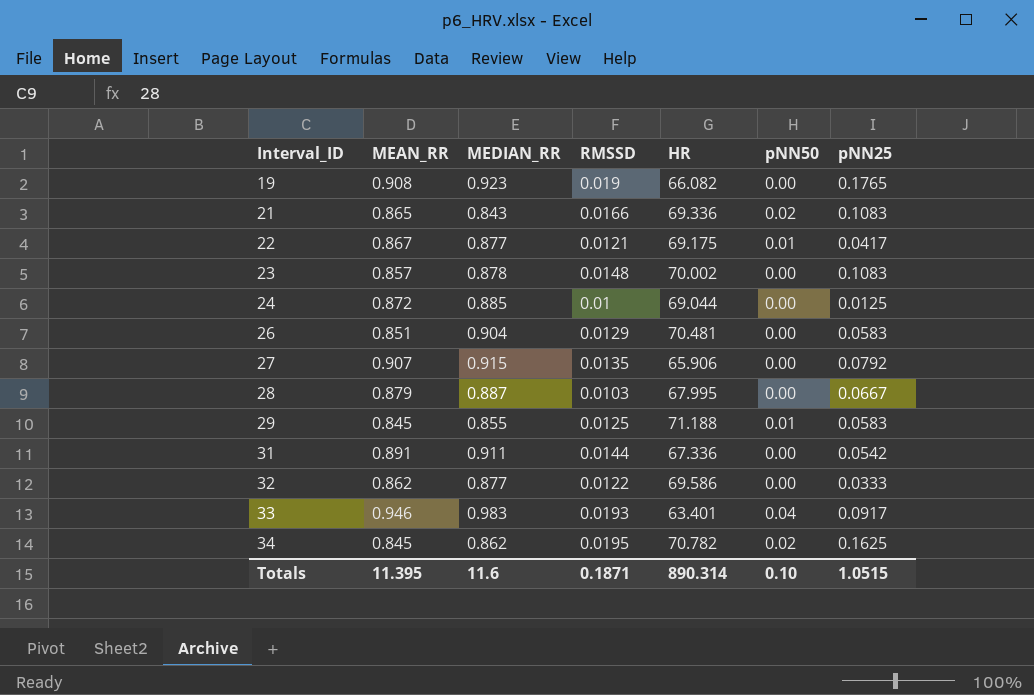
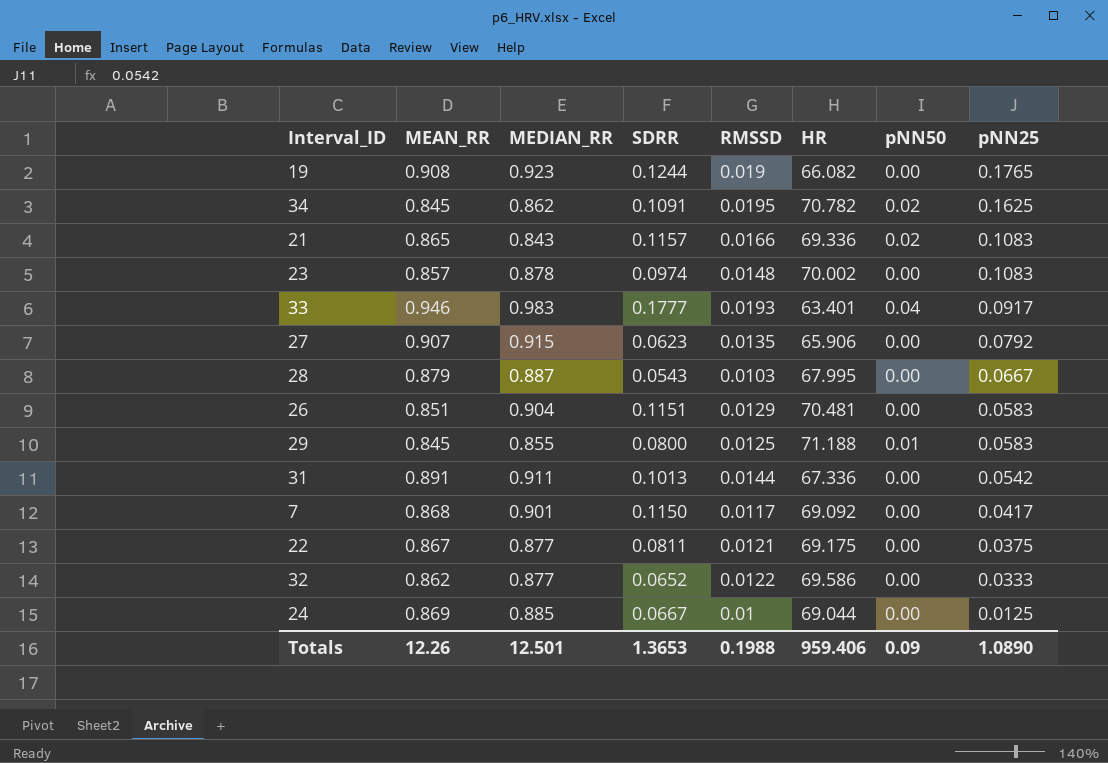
row order: Interval_ID ascending -> pNN25 descending
column SDRR | position: none -> 4
row 7: none -> 0.868 | 0.901 | 0.1150 | 0.0117 | 69.092 | 0.00 | 0.0417
22 | pNN50: 0.01 -> 0.00
22 | pNN25: 0.0417 -> 0.0375
24 | MEAN_RR: 0.872 -> 0.869
Totals | MEAN_RR: 11.395 -> 12.26
Totals | MEDIAN_RR: 11.6 -> 12.501
Totals | RMSSD: 0.1871 -> 0.1988
Totals | HR: 890.314 -> 959.406
Totals | pNN50: 0.10 -> 0.09
Totals | pNN25: 1.0515 -> 1.0890

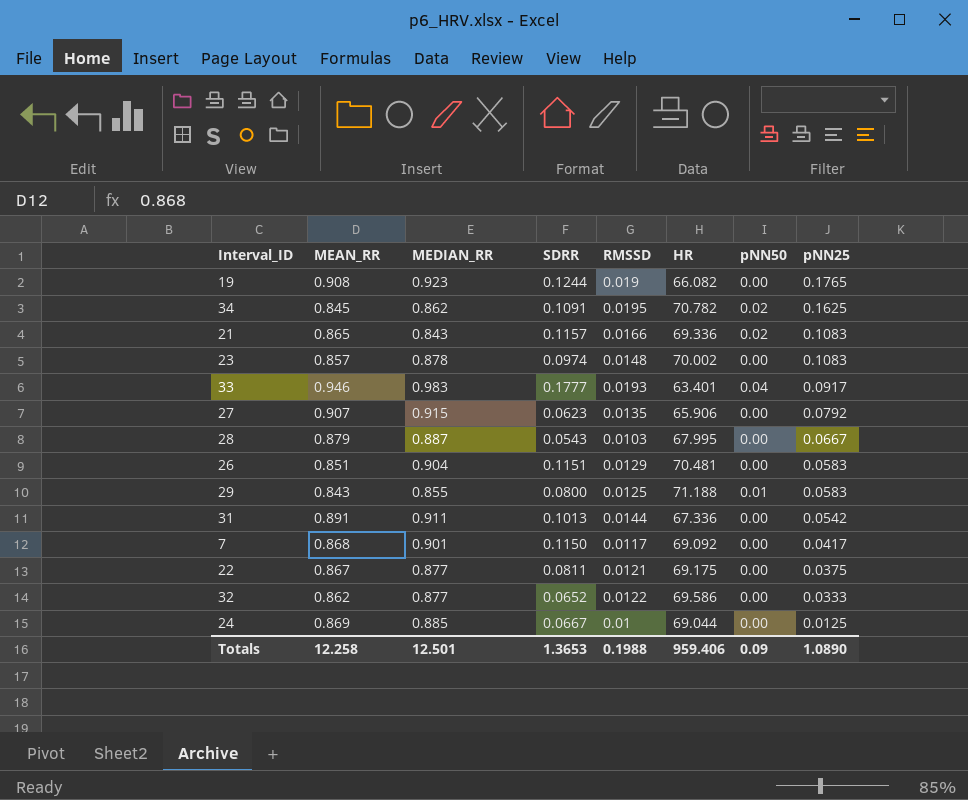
29 | MEAN_RR: 0.845 -> 0.843
Totals | MEAN_RR: 12.26 -> 12.258

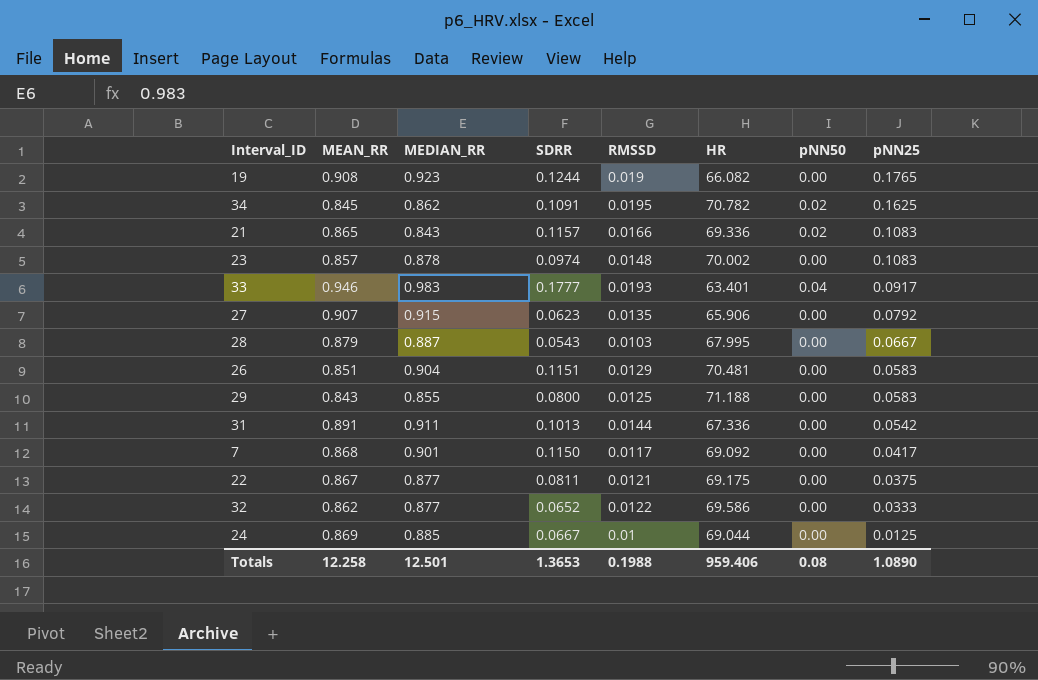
29 | pNN50: 0.01 -> 0.00
Totals | pNN50: 0.09 -> 0.08

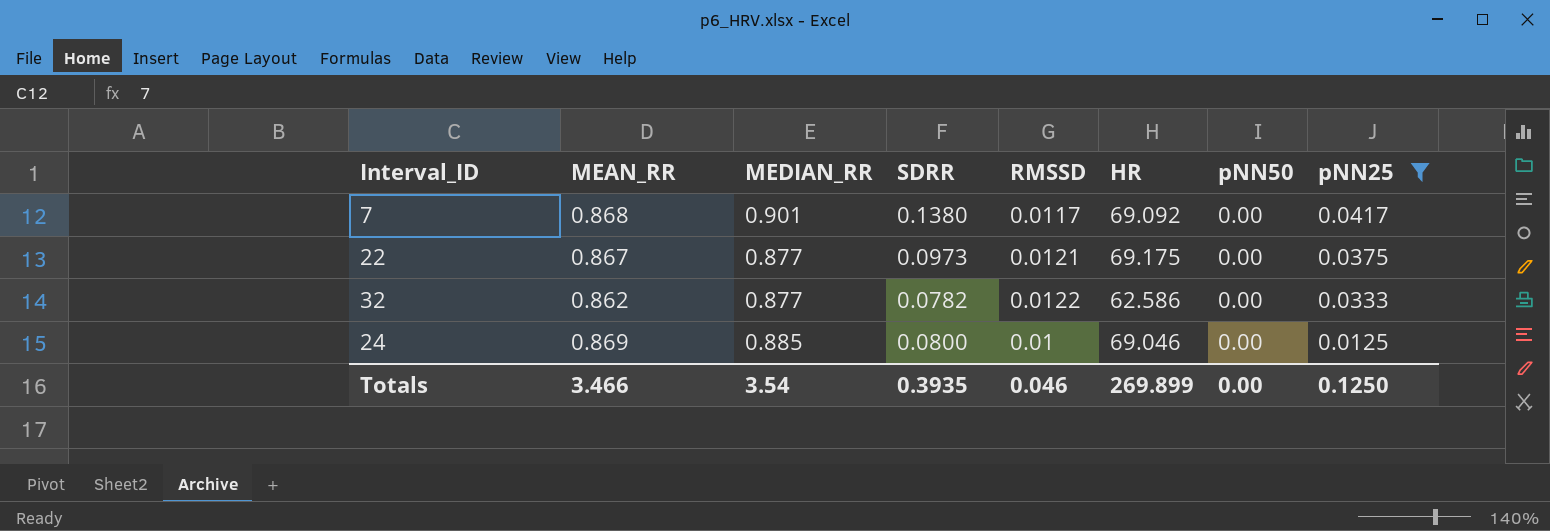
filter: none -> pNN25 <= 0.0417
7 | SDRR: 0.1150 -> 0.1380
22 | SDRR: 0.0811 -> 0.0973
32 | SDRR: 0.0652 -> 0.0782
32 | HR: 69.586 -> 62.586
24 | SDRR: 0.0667 -> 0.0800
24 | HR: 69.044 -> 69.046
Totals | MEAN_RR: 12.258 -> 3.466
Totals | MEDIAN_RR: 12.501 -> 3.54
Totals | SDRR: 1.3653 -> 0.3935
Totals | RMSSD: 0.1988 -> 0.046
Totals | HR: 959.406 -> 269.899
Totals | pNN50: 0.08 -> 0.00
Totals | pNN25: 1.0890 -> 0.1250

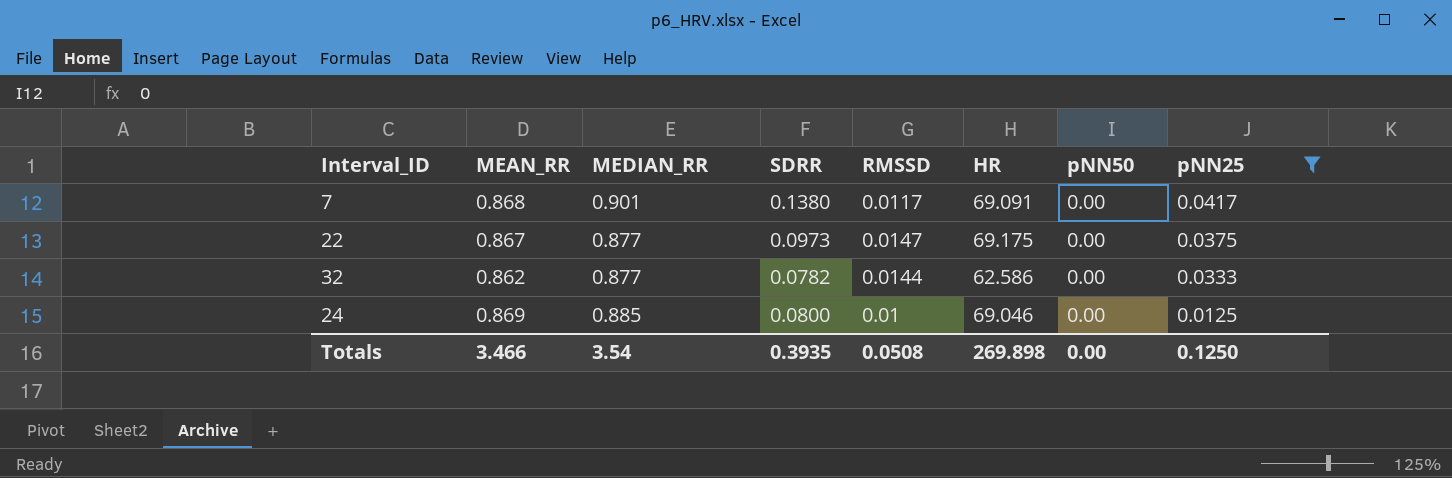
7 | HR: 69.092 -> 69.091
22 | RMSSD: 0.0121 -> 0.0147
32 | RMSSD: 0.0122 -> 0.0144
Totals | RMSSD: 0.046 -> 0.0508
Totals | HR: 269.899 -> 269.898

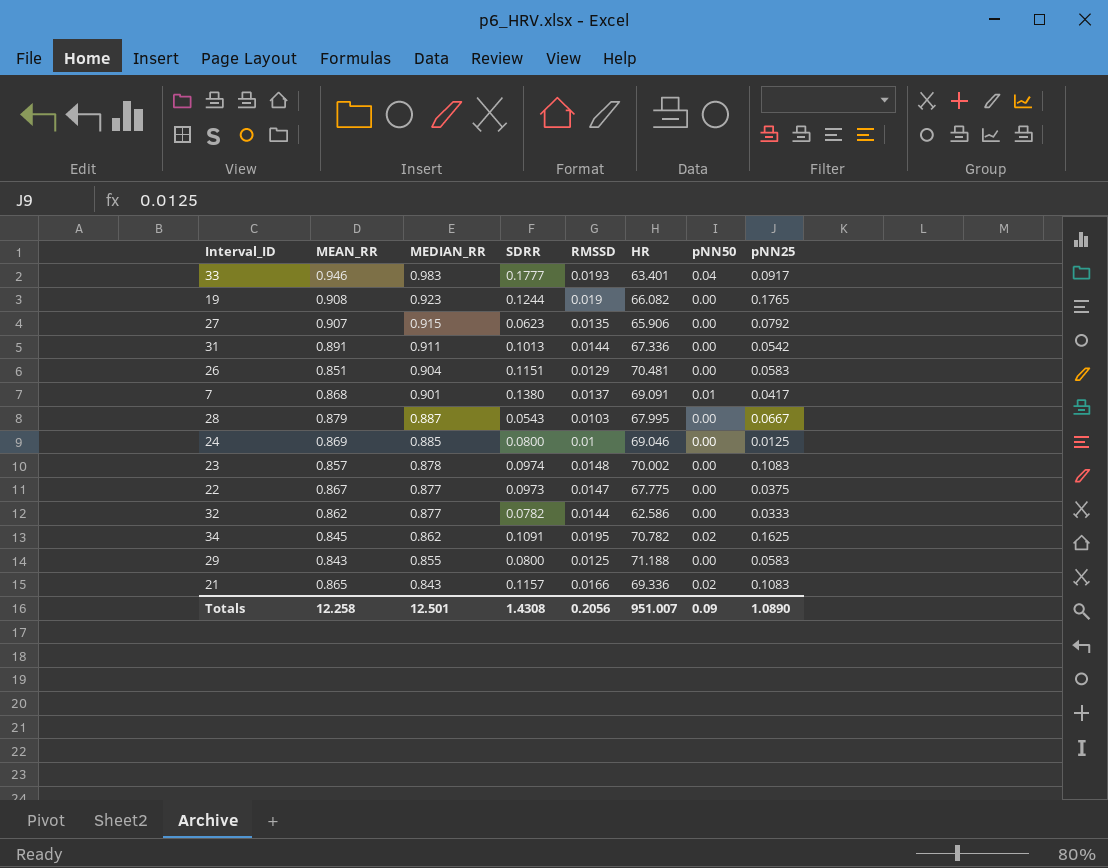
filter: pNN25 <= 0.0417 -> none
row order: pNN25 descending -> MEDIAN_RR descending
7 | RMSSD: 0.0117 -> 0.0137
7 | pNN50: 0.00 -> 0.01
22 | HR: 69.175 -> 67.775
Totals | MEAN_RR: 3.466 -> 12.258
Totals | MEDIAN_RR: 3.54 -> 12.501
Totals | SDRR: 0.3935 -> 1.4308
Totals | RMSSD: 0.0508 -> 0.2056
Totals | HR: 269.898 -> 951.007
Totals | pNN50: 0.00 -> 0.09
Totals | pNN25: 0.1250 -> 1.0890

